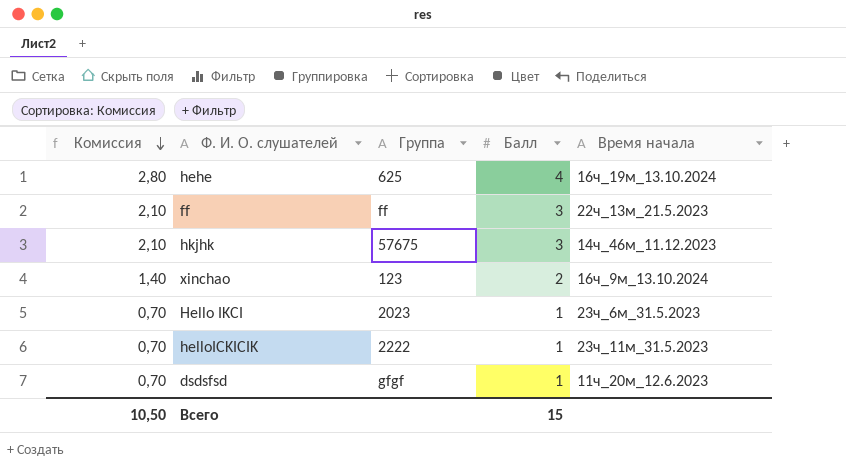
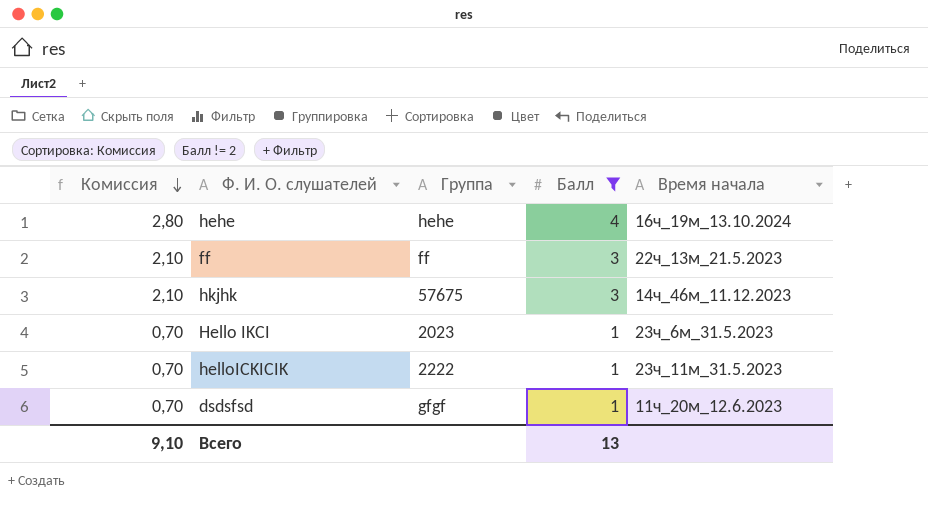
filter: none -> Балл != 2
hehe | Группа: 625 -> hehe
Всего | Комиссия: 10,50 -> 9,10
Всего | Балл: 15 -> 13

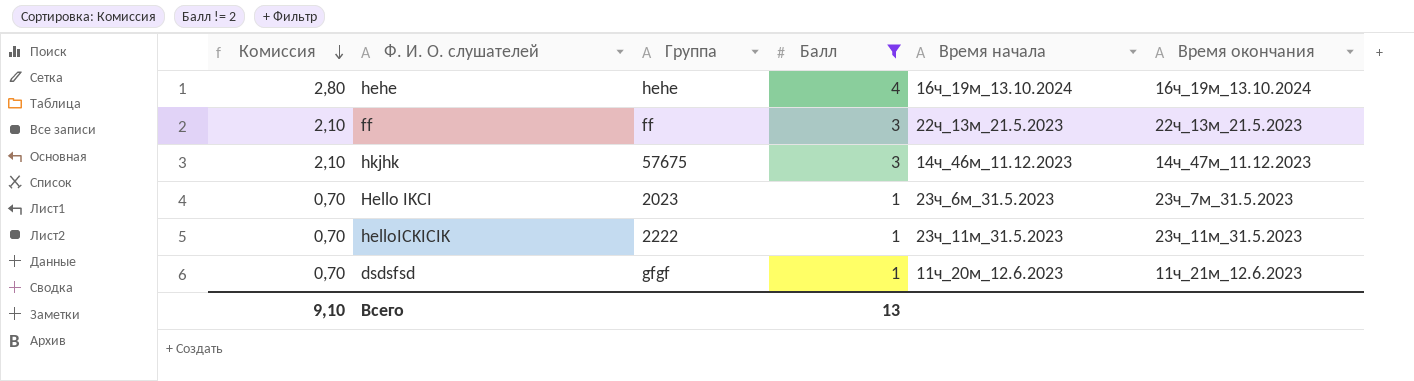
column Время окончания | position: none -> 6

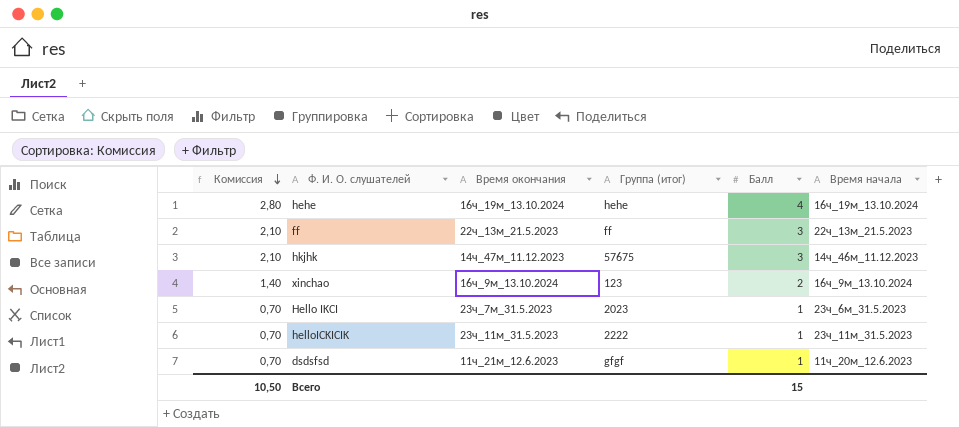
filter: Балл != 2 -> none
column Время окончания | position: 6 -> 3
column name: Группа -> Группа (итог)
Всего | Комиссия: 9,10 -> 10,50
Всего | Балл: 13 -> 15

